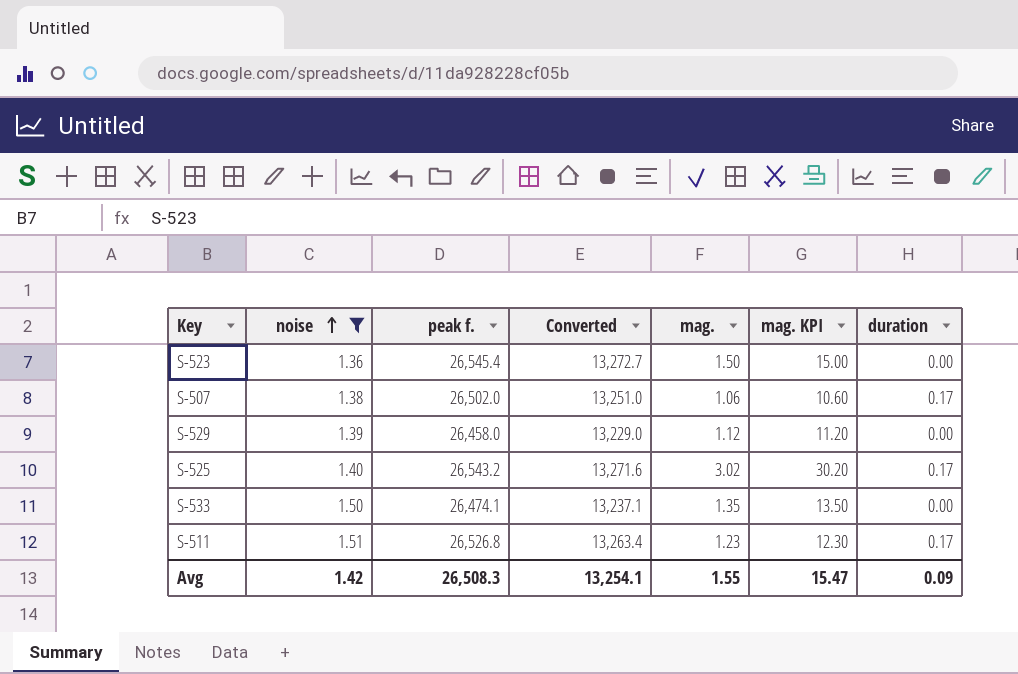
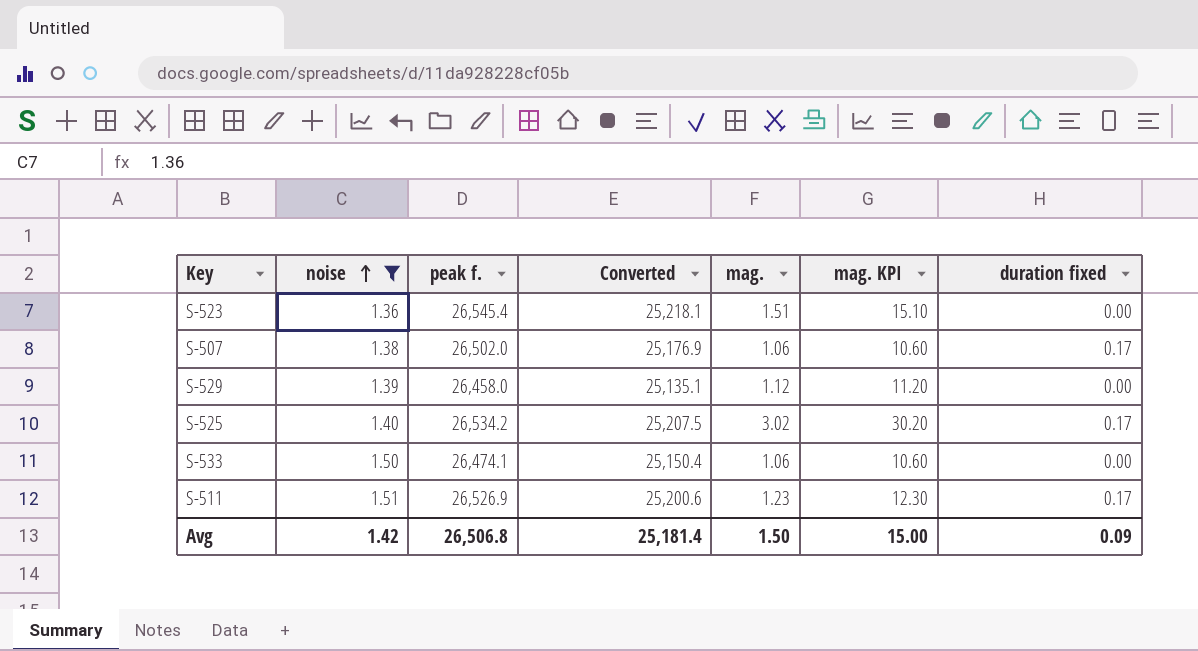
column Converted | formula: [peak f.] * 0.5 -> [peak f.] * 0.95
column name: duration -> duration fixed
S-523 | mag.: 1.50 -> 1.51
S-523 | mag. KPI: 15.00 -> 15.10
S-525 | peak f.: 26,543.2 -> 26,534.2
S-533 | mag.: 1.35 -> 1.06
S-533 | mag. KPI: 13.50 -> 10.60
S-511 | peak f.: 26,526.8 -> 26,526.9
Avg | peak f.: 26,508.3 -> 26,506.8
Avg | Converted: 13,254.1 -> 25,181.4
Avg | mag.: 1.55 -> 1.50
Avg | mag. KPI: 15.47 -> 15.00

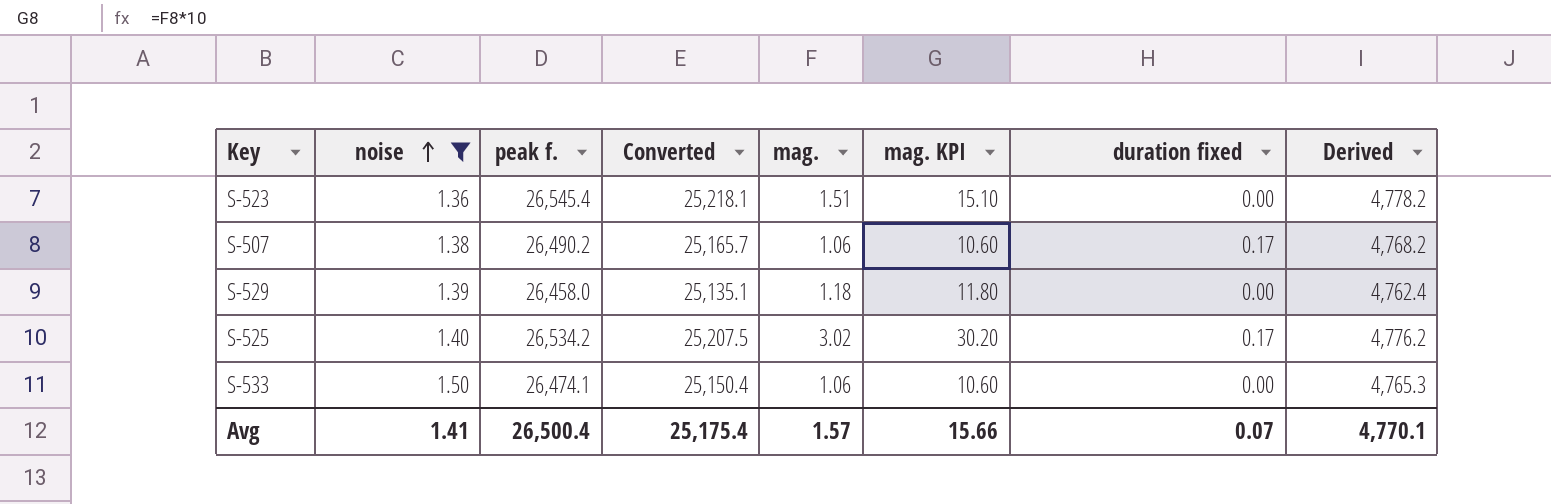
column Derived | formula: none -> [peak f.] * 0.18
row S-511: 1.51 | 26,526.9 | 25,200.6 | 1.23 | 12.30 | 0.17 -> none
S-507 | peak f.: 26,502.0 -> 26,490.2
S-507 | Converted: 25,176.9 -> 25,165.7
S-529 | mag.: 1.12 -> 1.18
S-529 | mag. KPI: 11.20 -> 11.80
Avg | noise: 1.42 -> 1.41
Avg | peak f.: 26,506.8 -> 26,500.4
Avg | Converted: 25,181.4 -> 25,175.4
Avg | mag.: 1.50 -> 1.57
Avg | mag. KPI: 15.00 -> 15.66
Avg | duration fixed: 0.09 -> 0.07

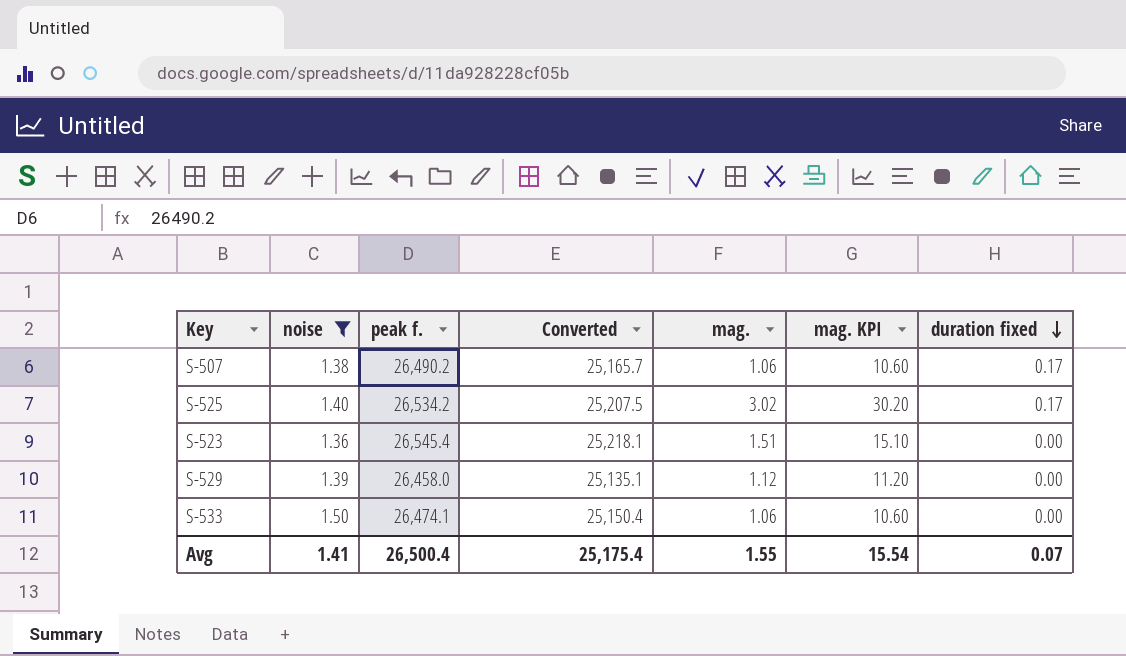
row order: noise ascending -> duration fixed descending
column Derived | formula: [peak f.] * 0.18 -> none
S-529 | mag.: 1.18 -> 1.12
S-529 | mag. KPI: 11.80 -> 11.20
Avg | mag.: 1.57 -> 1.55
Avg | mag. KPI: 15.66 -> 15.54

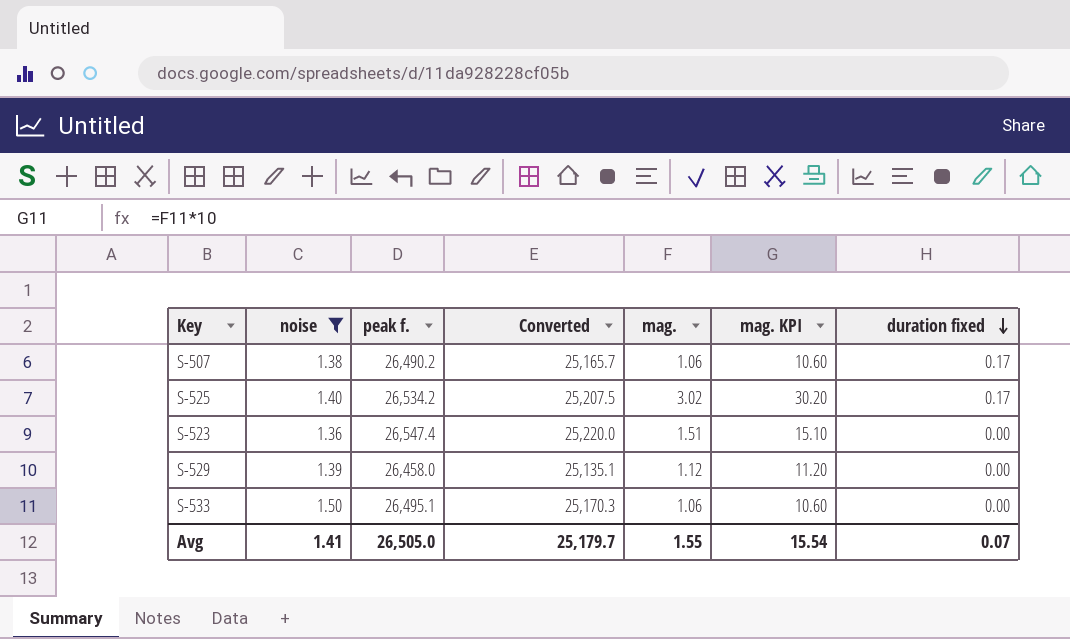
S-523 | peak f.: 26,545.4 -> 26,547.4
S-523 | Converted: 25,218.1 -> 25,220.0
S-533 | peak f.: 26,474.1 -> 26,495.1
S-533 | Converted: 25,150.4 -> 25,170.3
Avg | peak f.: 26,500.4 -> 26,505.0
Avg | Converted: 25,175.4 -> 25,179.7

